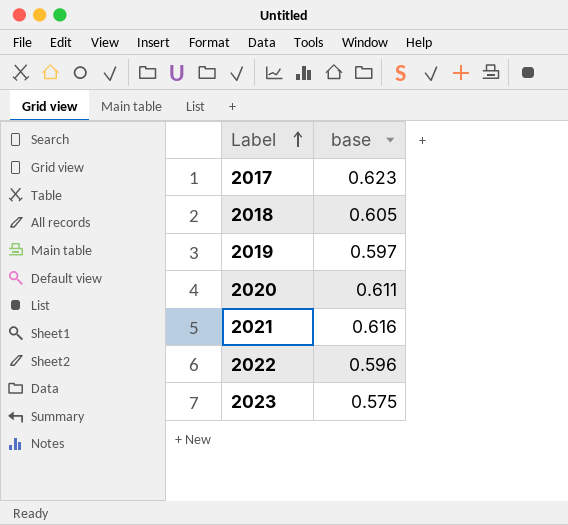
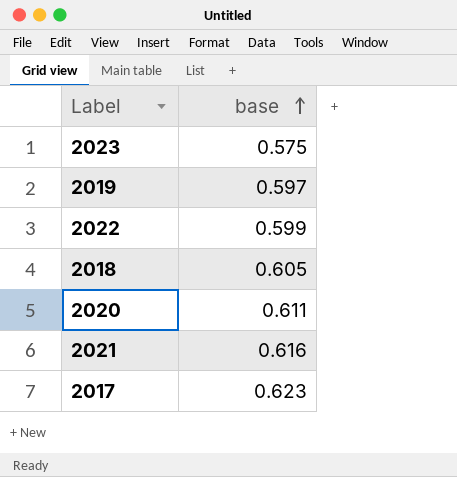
row order: Label ascending -> base ascending
2022 | base: 0.596 -> 0.599

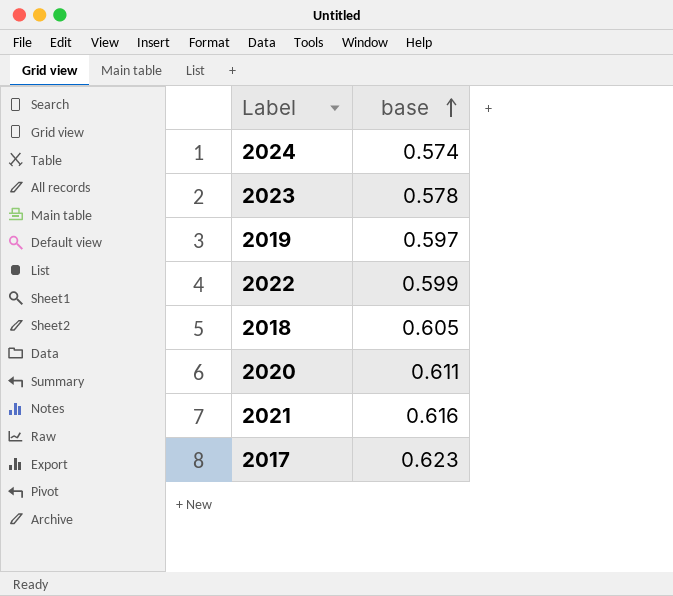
row 2024: none -> 0.574
2023 | base: 0.575 -> 0.578

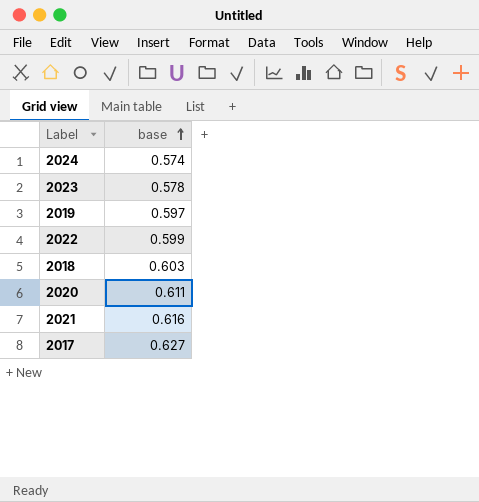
2018 | base: 0.605 -> 0.603
2017 | base: 0.623 -> 0.627

